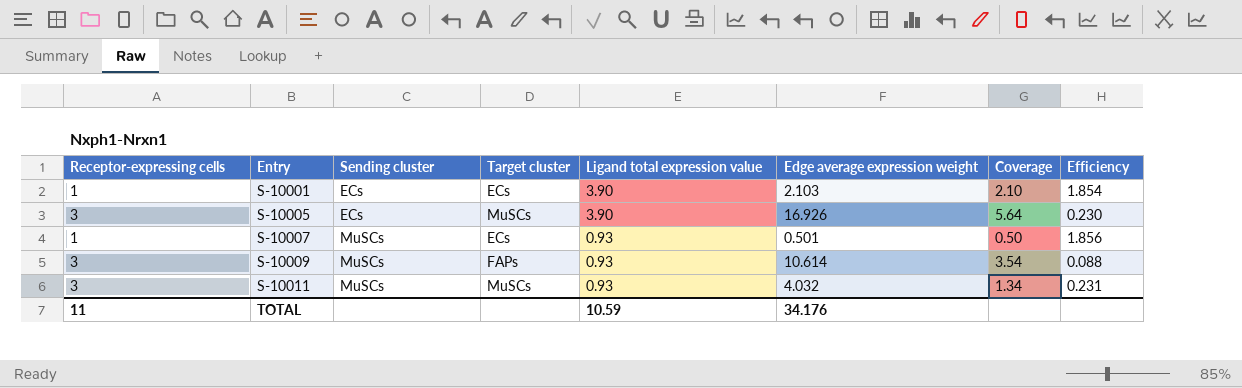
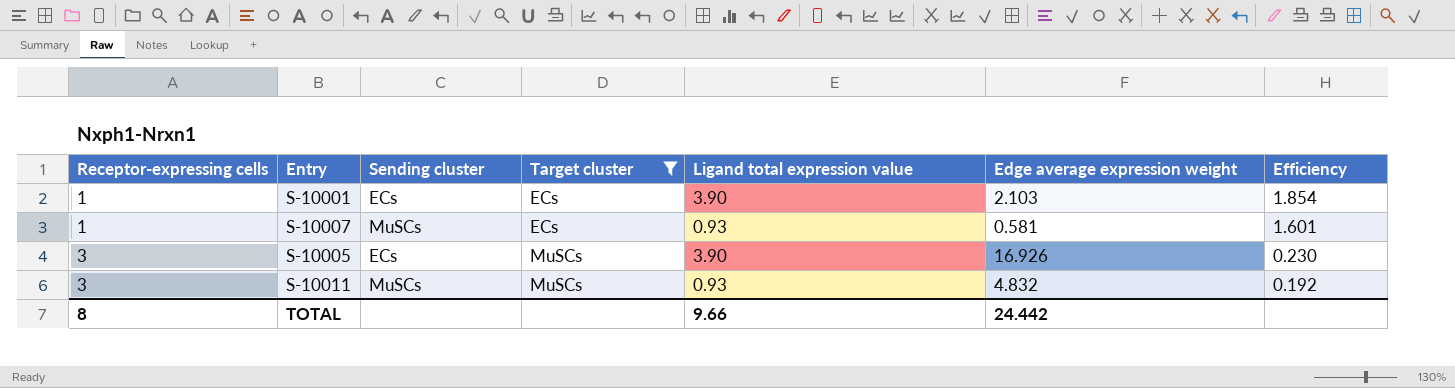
filter: none -> Target cluster != FAPs
row order: Entry ascending -> Receptor-expressing cells ascending
column Coverage | formula: [Edge average expression weight] / [Receptor-expressing cells] -> none
S-10007 | Edge average expression weight: 0.501 -> 0.581
S-10007 | Efficiency: 1.856 -> 1.601
S-10011 | Edge average expression weight: 4.032 -> 4.832
S-10011 | Efficiency: 0.231 -> 0.192
TOTAL | Receptor-expressing cells: 11 -> 8
TOTAL | Ligand total expression value: 10.59 -> 9.66
TOTAL | Edge average expression weight: 34.176 -> 24.442

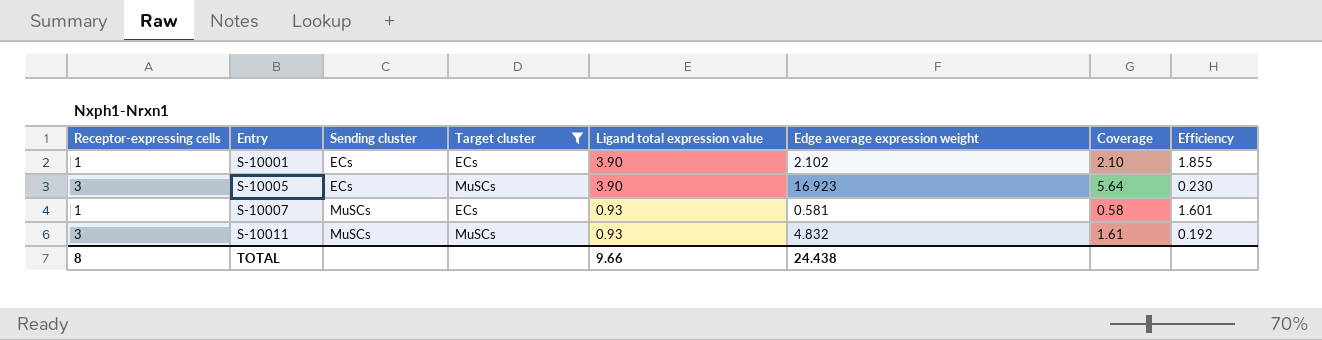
row order: Receptor-expressing cells ascending -> Entry ascending
column Coverage | formula: none -> [Edge average expression weight] / [Receptor-expressing cells]
S-10001 | Edge average expression weight: 2.103 -> 2.102
S-10001 | Efficiency: 1.854 -> 1.855
S-10005 | Edge average expression weight: 16.926 -> 16.923
TOTAL | Edge average expression weight: 24.442 -> 24.438

